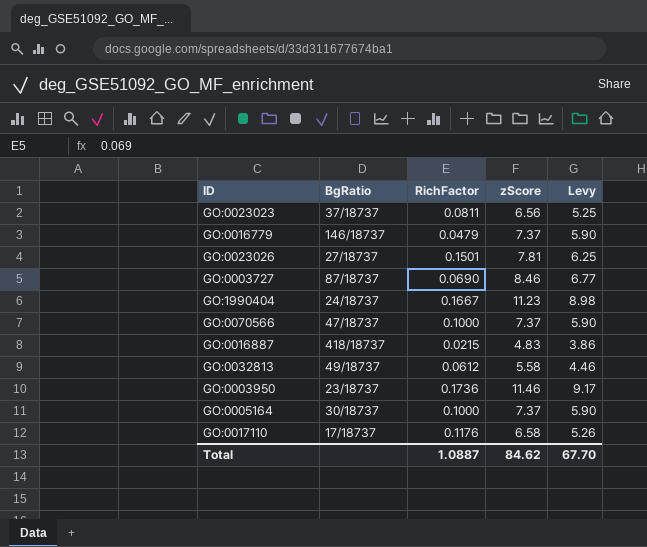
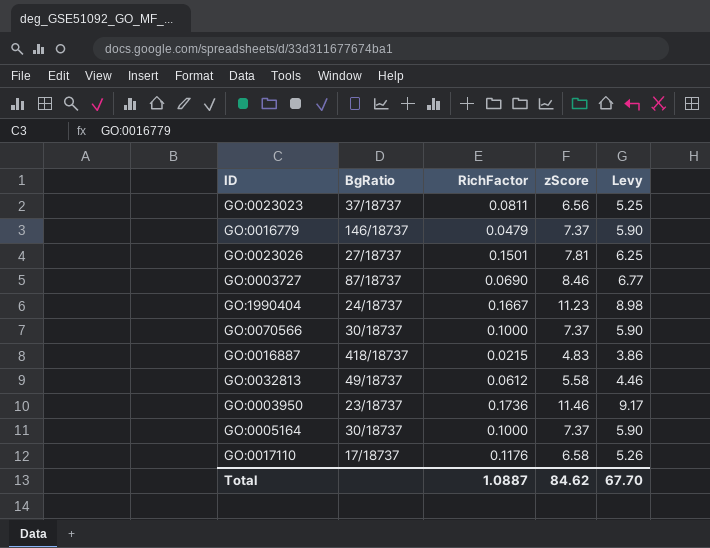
GO:0070566 | BgRatio: 47/18737 -> 30/18737

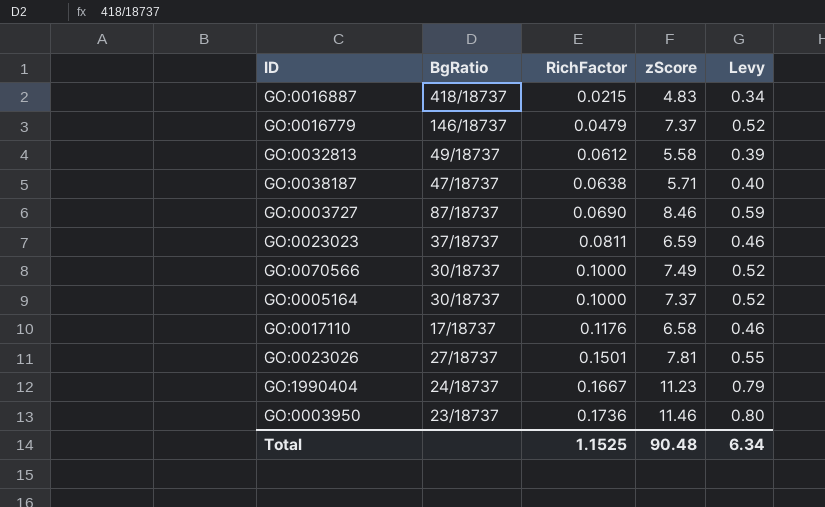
row order: none -> RichFactor ascending
column Levy | formula: [zScore] * 0.8 -> [zScore] * 0.07
row GO:0038187: none -> 47/18737 | 0.0638 | 5.71 | 0.40
GO:0023023 | zScore: 6.56 -> 6.59
GO:0070566 | zScore: 7.37 -> 7.49
Total | RichFactor: 1.0887 -> 1.1525
Total | zScore: 84.62 -> 90.48
Total | Levy: 67.70 -> 6.34

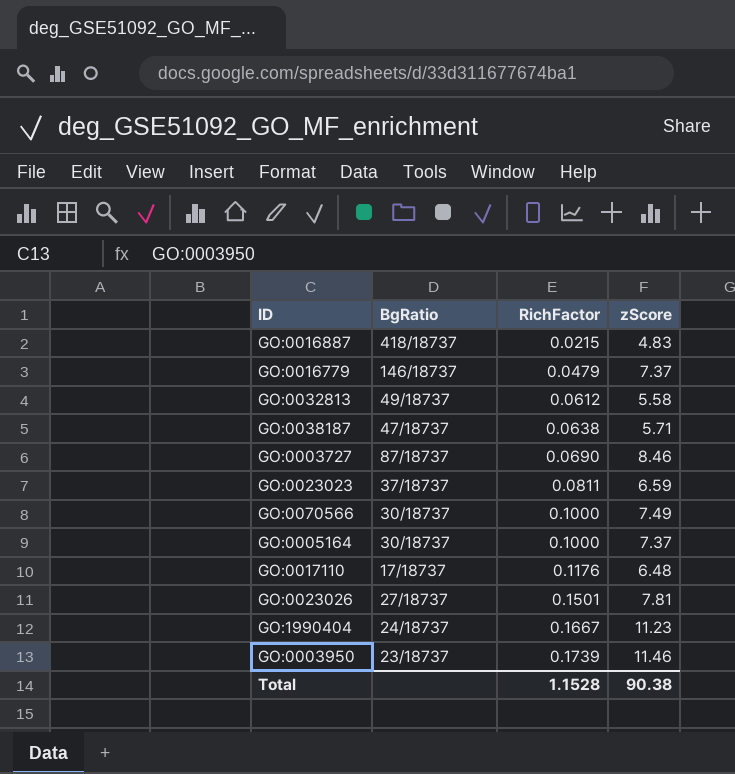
column Levy | formula: [zScore] * 0.07 -> none
GO:0017110 | zScore: 6.58 -> 6.48
GO:0003950 | RichFactor: 0.1736 -> 0.1739
Total | RichFactor: 1.1525 -> 1.1528
Total | zScore: 90.48 -> 90.38

